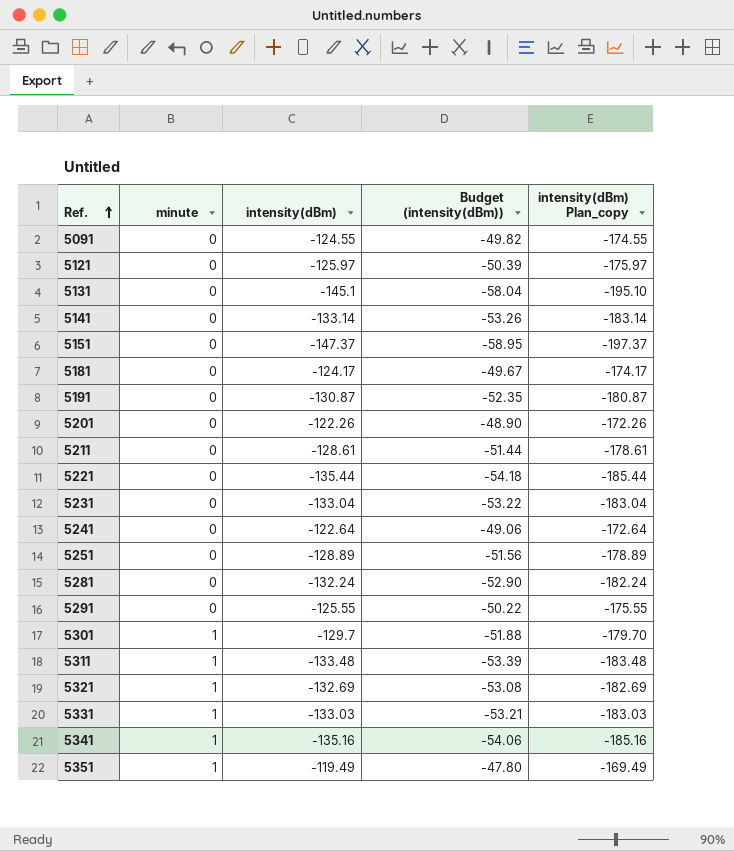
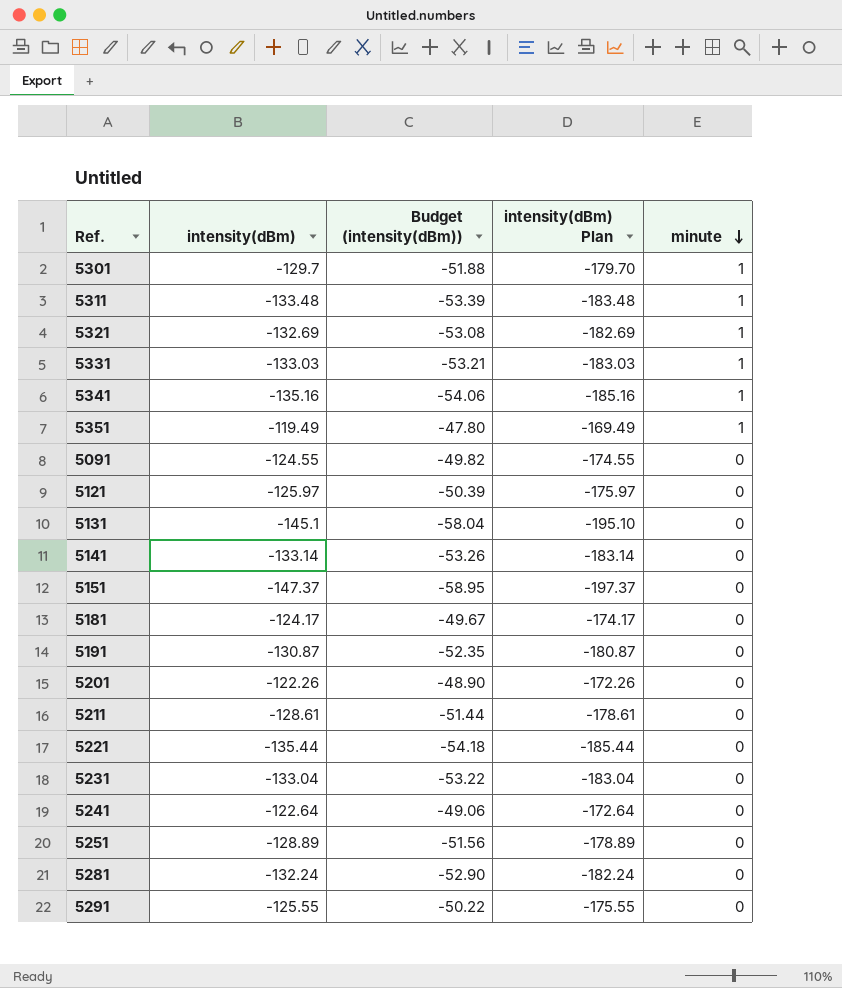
row order: Ref. ascending -> minute descending
column name: intensity(dBm) Plan_copy -> intensity(dBm) Plan
column minute | position: 2 -> 5

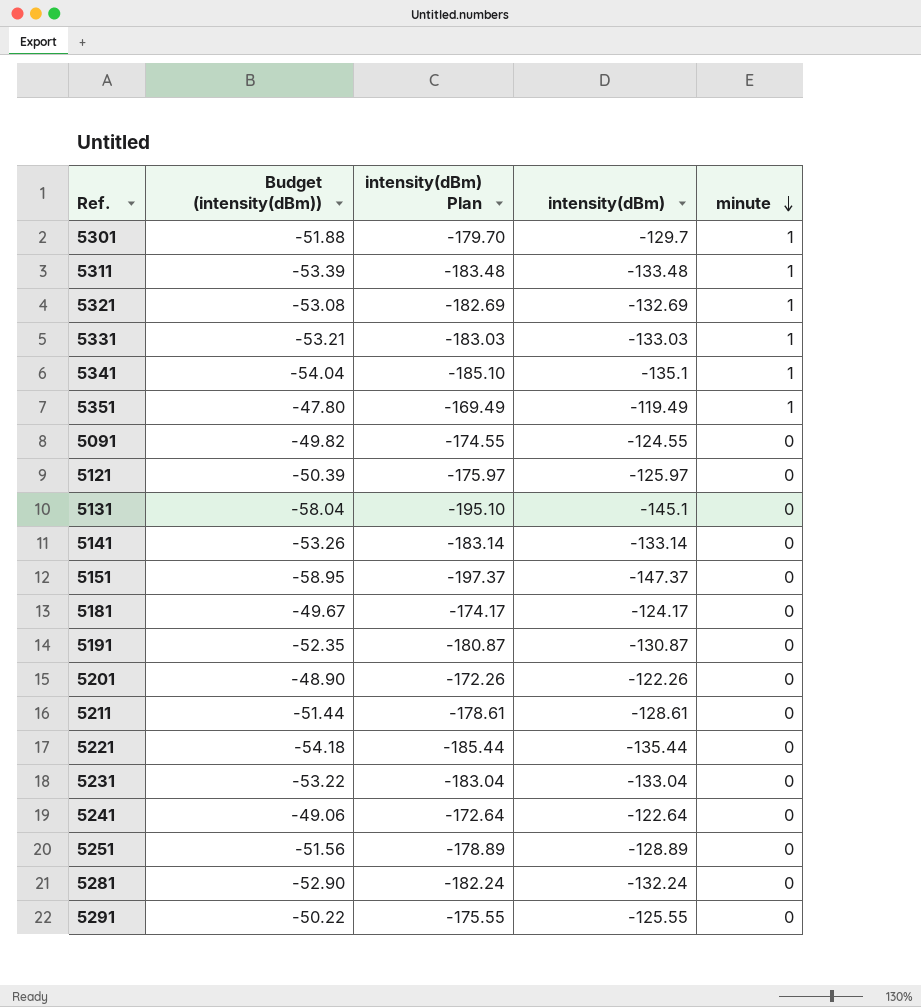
column intensity(dBm) | position: 2 -> 4
5341 | Budget (intensity(dBm)): -54.06 -> -54.04
5341 | intensity(dBm) Plan: -185.16 -> -185.10
5341 | intensity(dBm): -135.16 -> -135.1

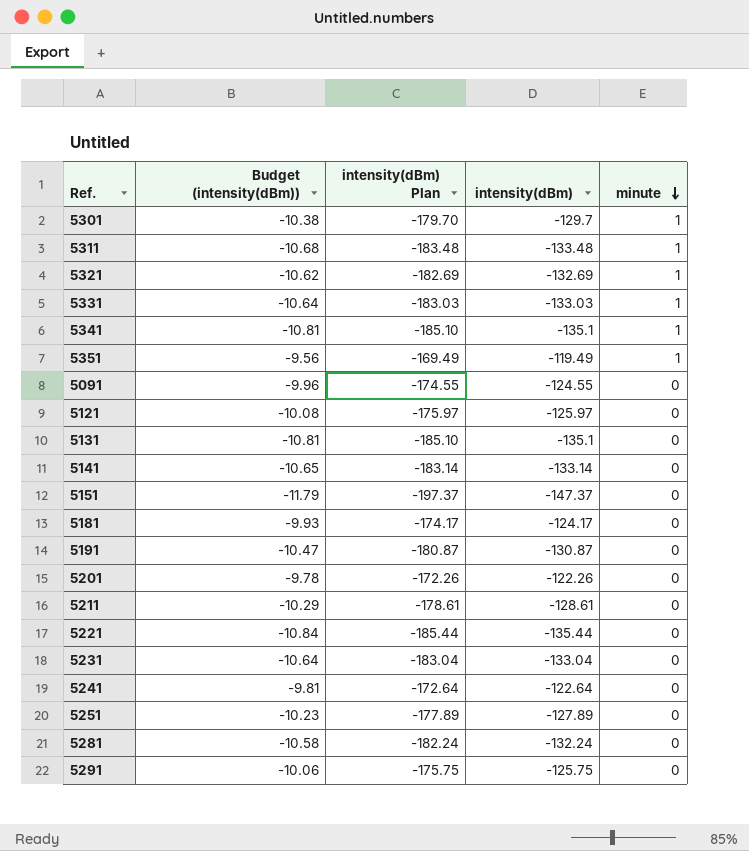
column Budget (intensity(dBm)) | formula: [intensity(dBm)] * 0.4 -> [intensity(dBm)] * 0.08
5131 | intensity(dBm) Plan: -195.10 -> -185.10
5131 | intensity(dBm): -145.1 -> -135.1
5251 | intensity(dBm) Plan: -178.89 -> -177.89
5251 | intensity(dBm): -128.89 -> -127.89
5291 | intensity(dBm) Plan: -175.55 -> -175.75
5291 | intensity(dBm): -125.55 -> -125.75

